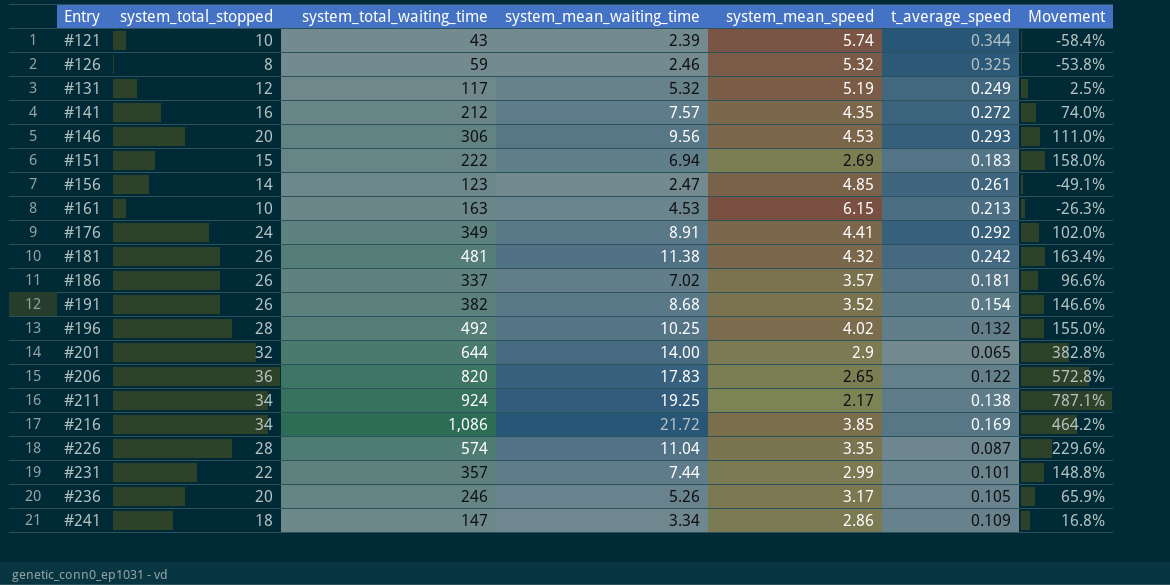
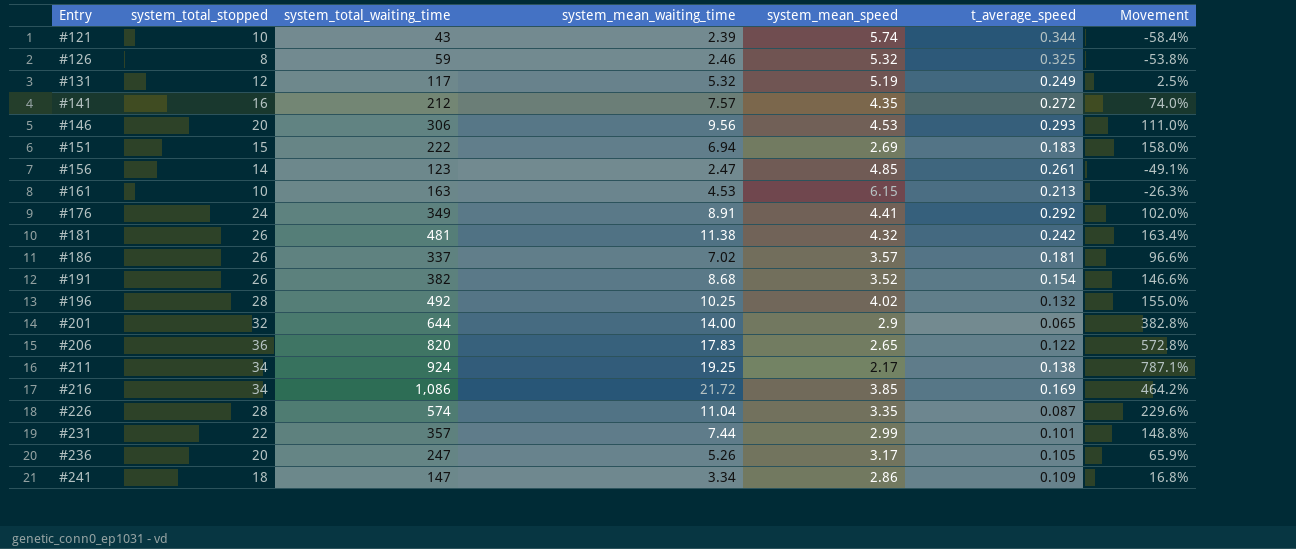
#236 | system_total_waiting_time: 246 -> 247

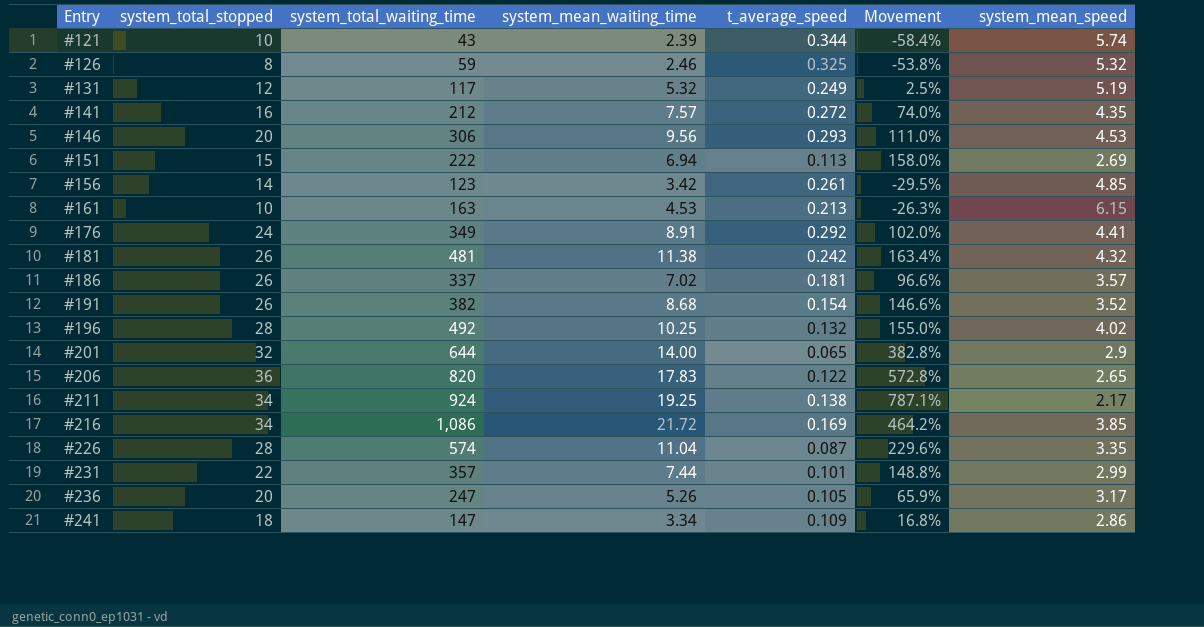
column system_mean_speed | position: 5 -> 7
#151 | t_average_speed: 0.183 -> 0.113
#156 | system_mean_waiting_time: 2.47 -> 3.42
#156 | Movement: -49.1% -> -29.5%

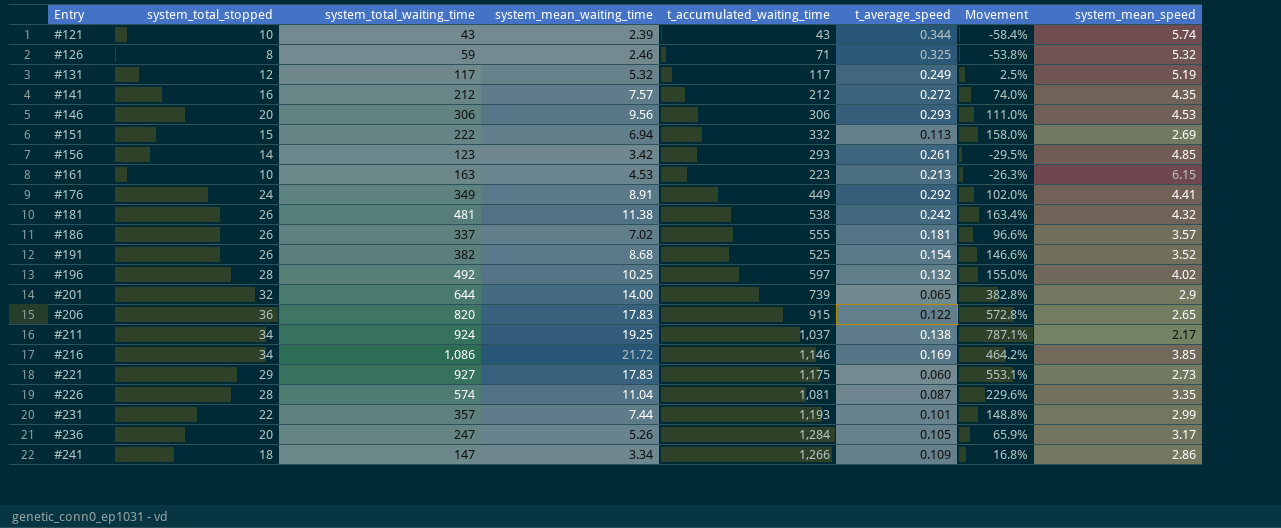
column t_accumulated_waiting_time | position: none -> 5
row #221: none -> 29 | 927 | 17.83 | 1,175 | 0.060 | 553.1% | 2.73

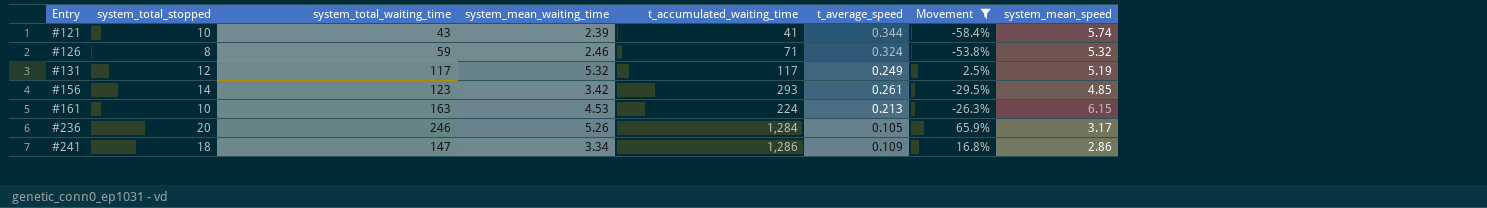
filter: none -> Movement <= 65.9%
#121 | t_accumulated_waiting_time: 43 -> 41
#126 | t_average_speed: 0.325 -> 0.324
#161 | t_accumulated_waiting_time: 223 -> 224
#236 | system_total_waiting_time: 247 -> 246
#241 | t_accumulated_waiting_time: 1,266 -> 1,286

